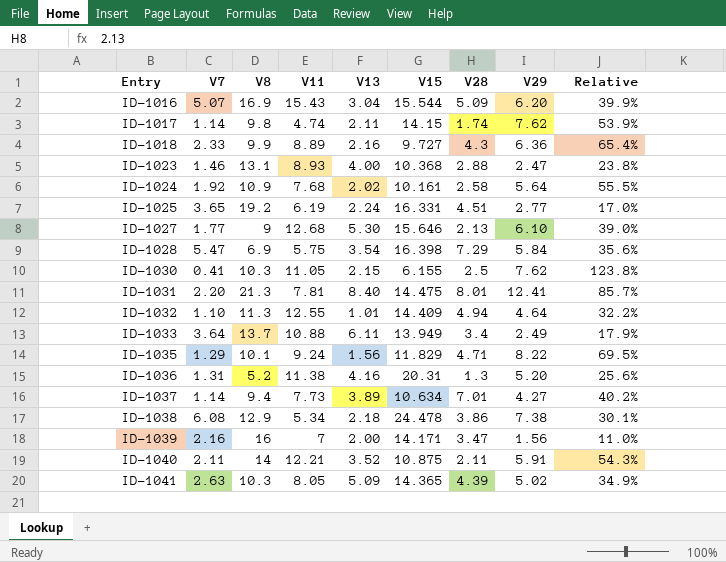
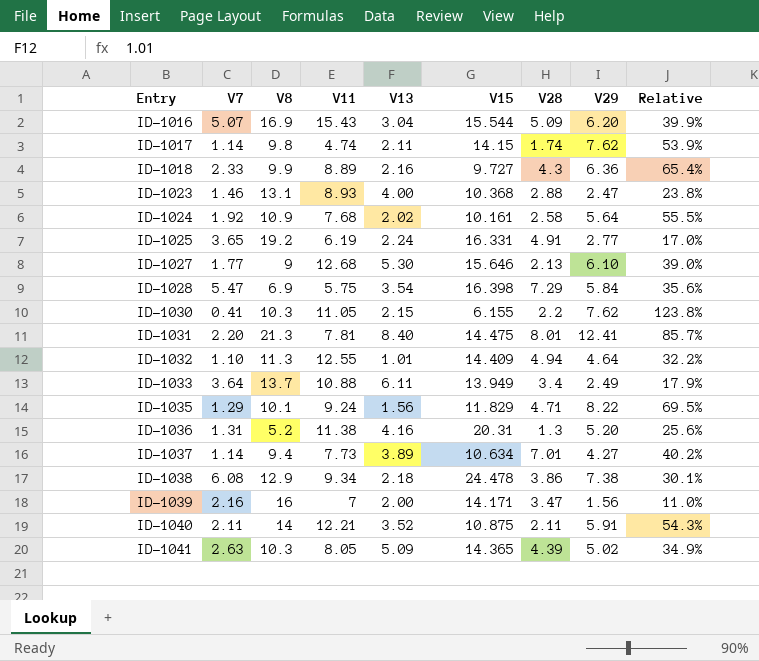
ID-1025 | V28: 4.51 -> 4.91
ID-1030 | V28: 2.5 -> 2.2
ID-1038 | V11: 5.34 -> 9.34

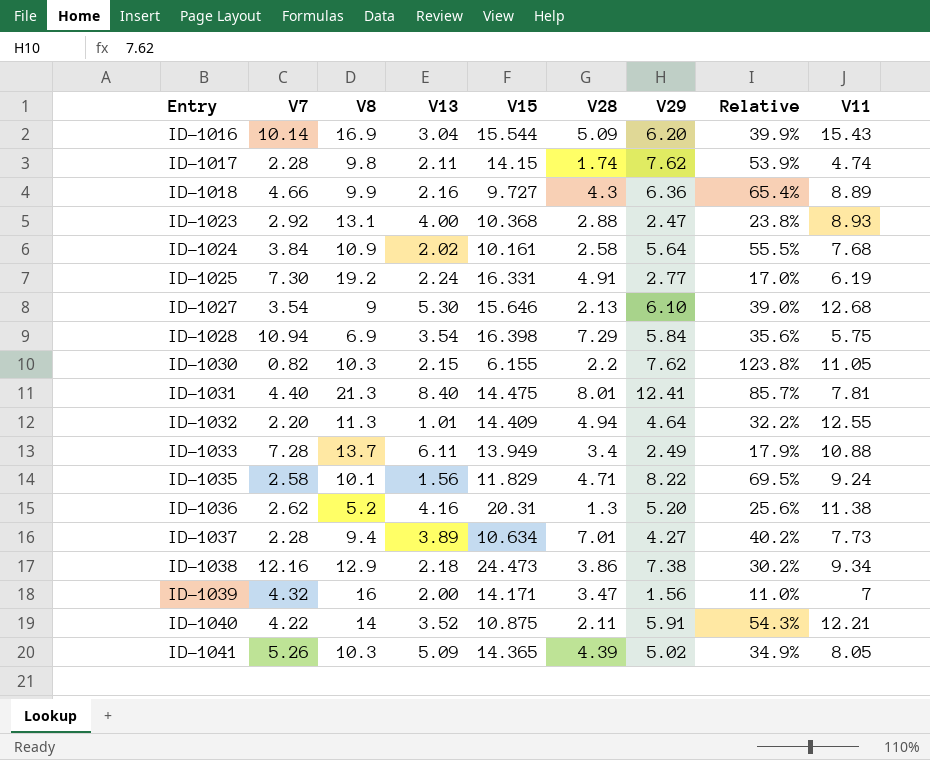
column V11 | position: 4 -> 9
ID-1016 | V7: 5.07 -> 10.14
ID-1017 | V7: 1.14 -> 2.28
ID-1018 | V7: 2.33 -> 4.66
ID-1023 | V7: 1.46 -> 2.92
ID-1024 | V7: 1.92 -> 3.84
ID-1025 | V7: 3.65 -> 7.30
ID-1027 | V7: 1.77 -> 3.54
ID-1028 | V7: 5.47 -> 10.94
ID-1030 | V7: 0.41 -> 0.82
ID-1031 | V7: 2.20 -> 4.40
ID-1032 | V7: 1.10 -> 2.20
ID-1033 | V7: 3.64 -> 7.28
ID-1035 | V7: 1.29 -> 2.58
ID-1036 | V7: 1.31 -> 2.62
ID-1037 | V7: 1.14 -> 2.28
ID-1038 | V7: 6.08 -> 12.16
ID-1038 | V15: 24.478 -> 24.473
ID-1038 | Relative: 30.1% -> 30.2%
ID-1039 | V7: 2.16 -> 4.32
ID-1040 | V7: 2.11 -> 4.22
ID-1041 | V7: 2.63 -> 5.26

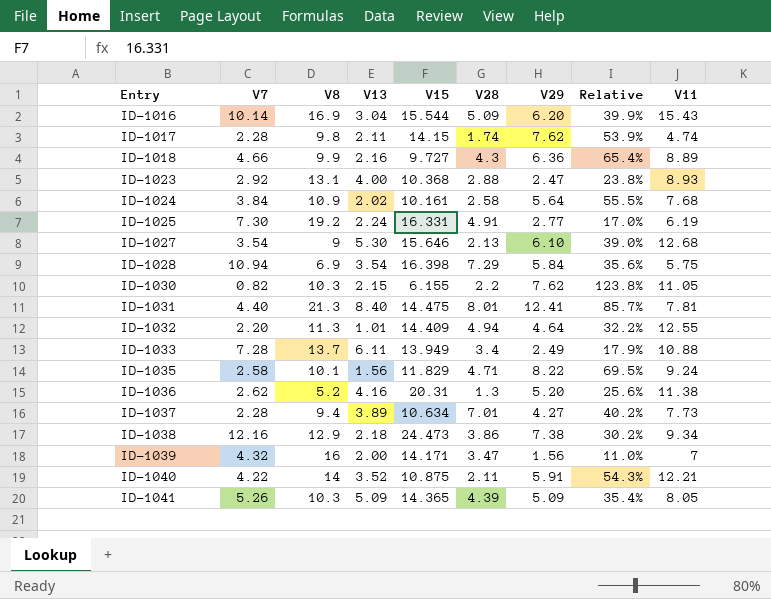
ID-1041 | V29: 5.02 -> 5.09
ID-1041 | Relative: 34.9% -> 35.4%

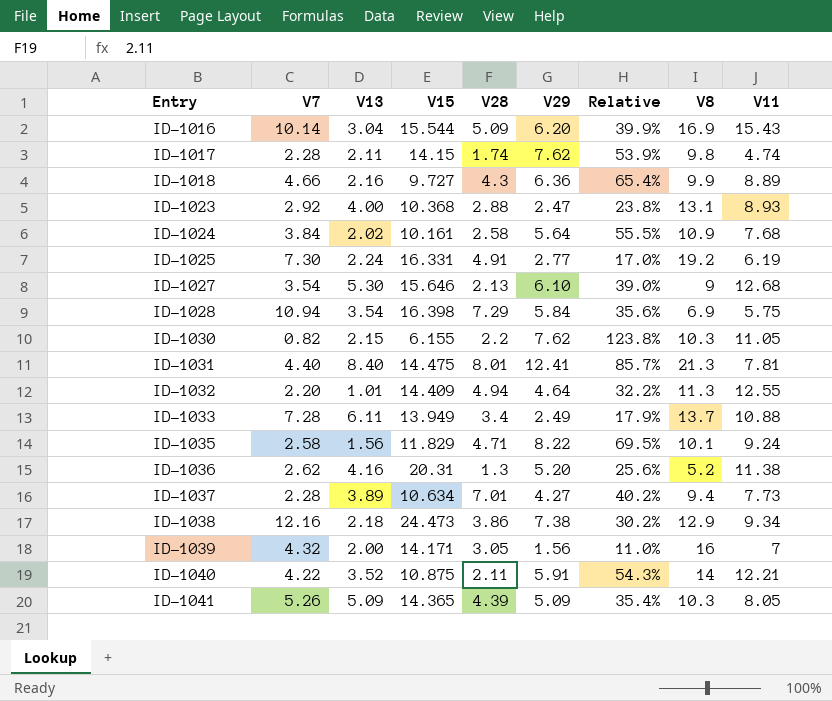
column V8 | position: 3 -> 8
ID-1039 | V28: 3.47 -> 3.05

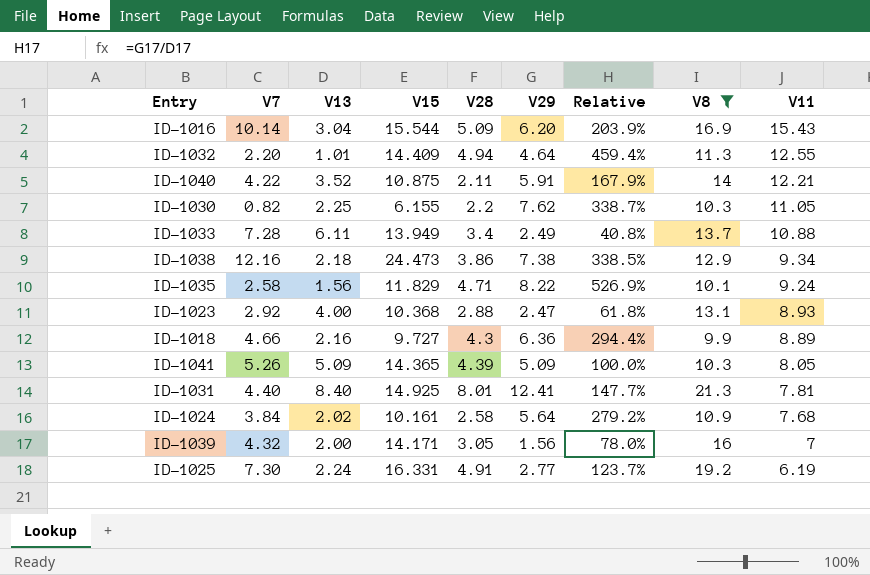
filter: none -> V8 >= 9.9
row order: Entry ascending -> V11 descending
column Relative | formula: [V29] / [V15] -> [V29] / [V13]
ID-1030 | V13: 2.15 -> 2.25
ID-1031 | V15: 14.475 -> 14.925

